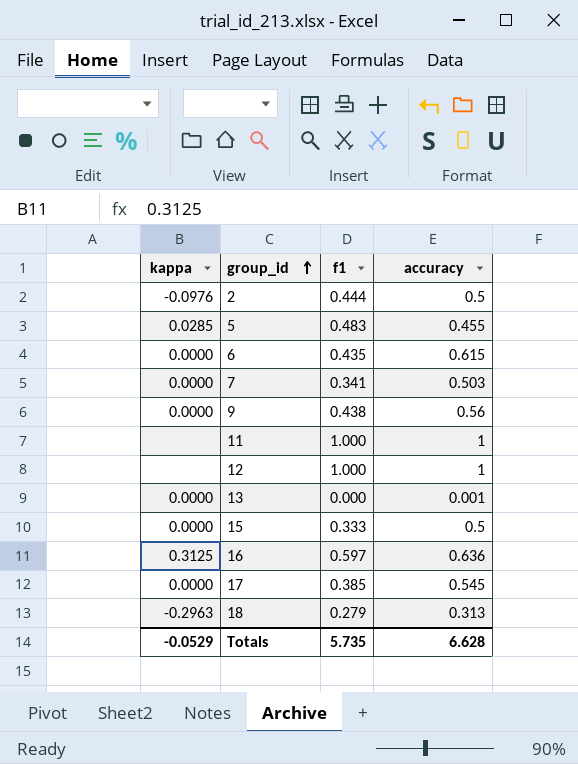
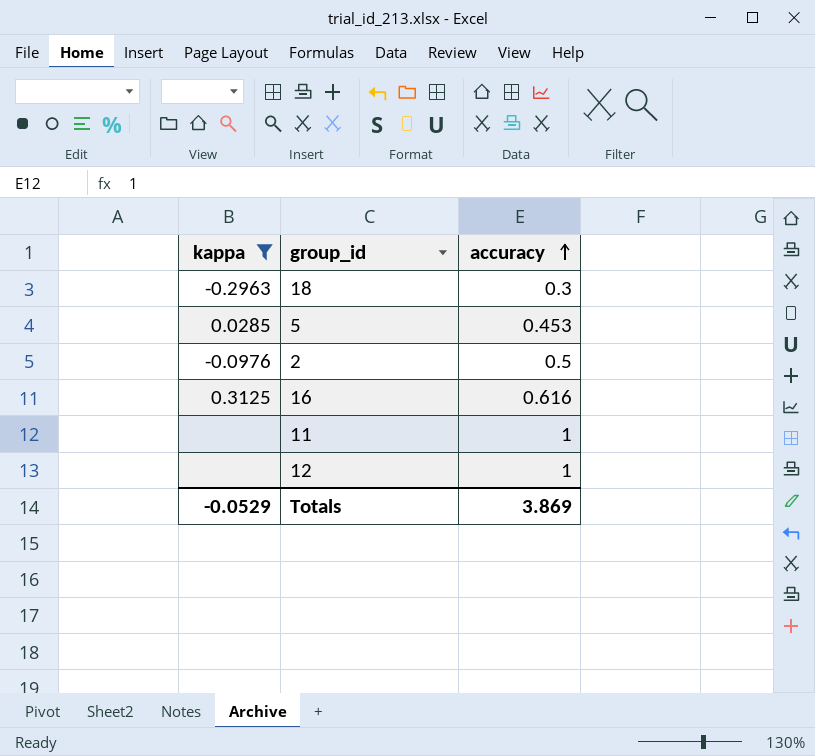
filter: none -> kappa != 0.0000
row order: group_id ascending -> accuracy ascending
column f1 | position: 3 -> none
18 | accuracy: 0.313 -> 0.3
5 | accuracy: 0.455 -> 0.453
16 | accuracy: 0.636 -> 0.616
Totals | accuracy: 6.628 -> 3.869

